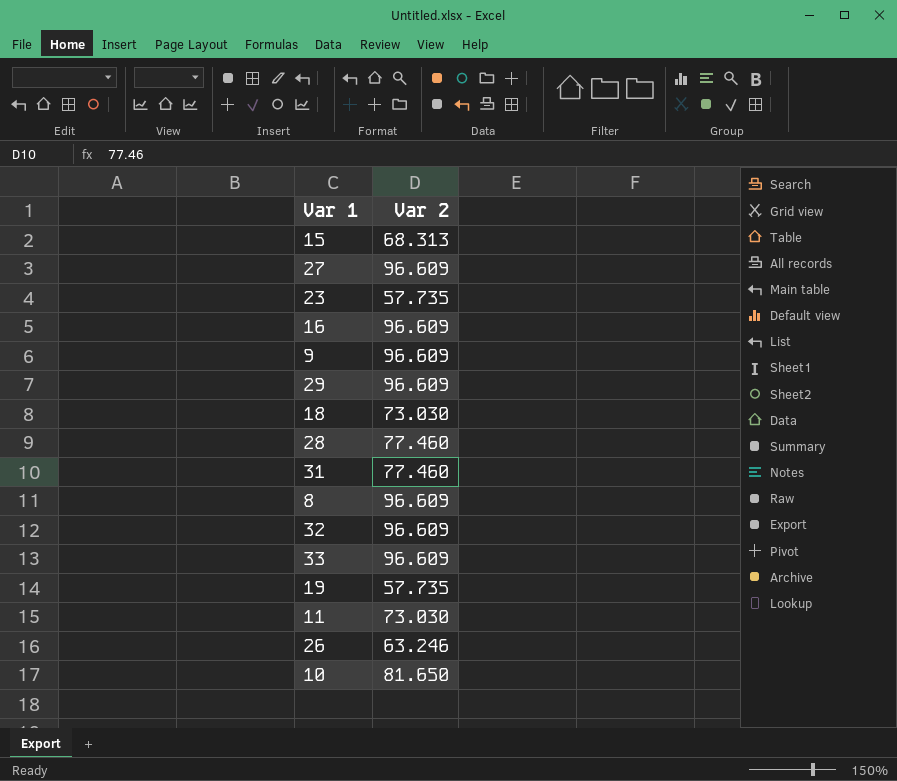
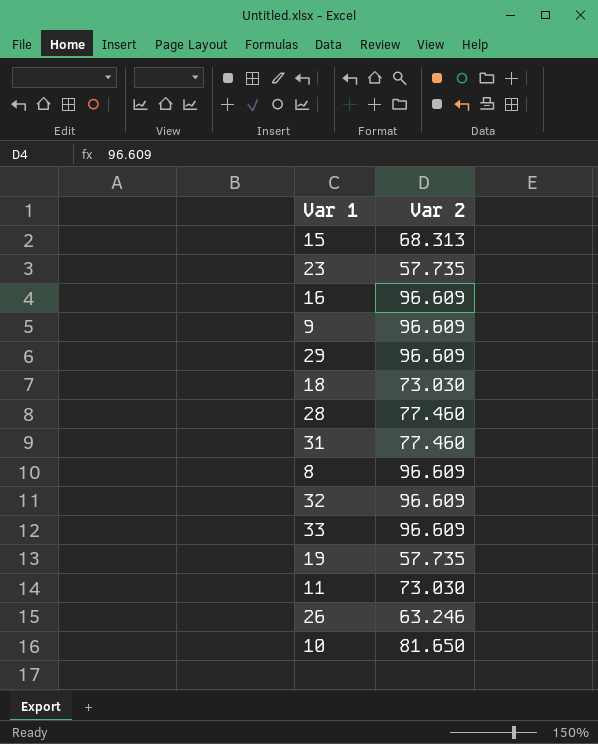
row 27: 96.609 -> none

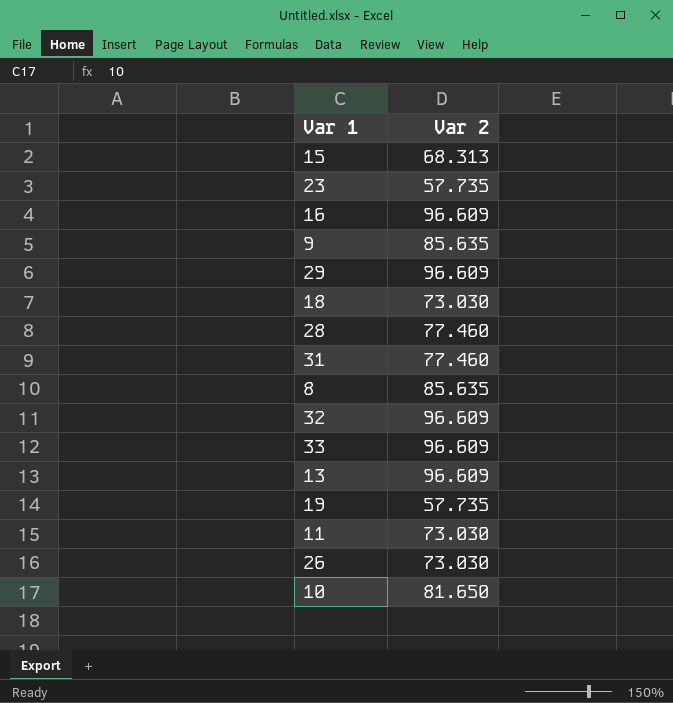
9 | Var 2: 96.609 -> 85.635
8 | Var 2: 96.609 -> 85.635
row 13: none -> 96.609
26 | Var 2: 63.246 -> 73.030

